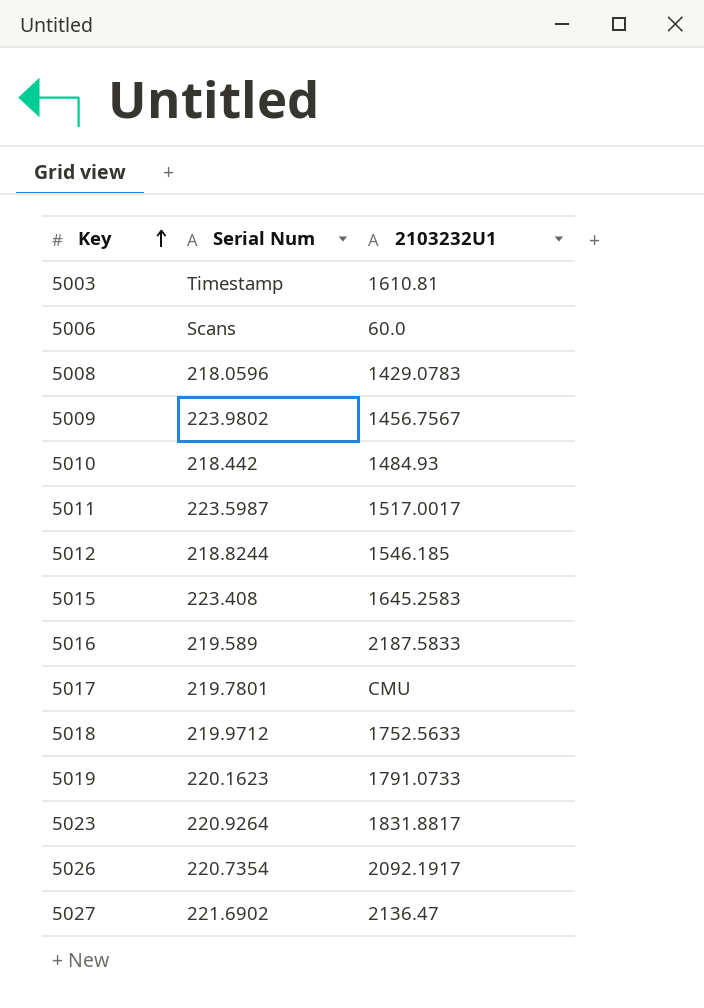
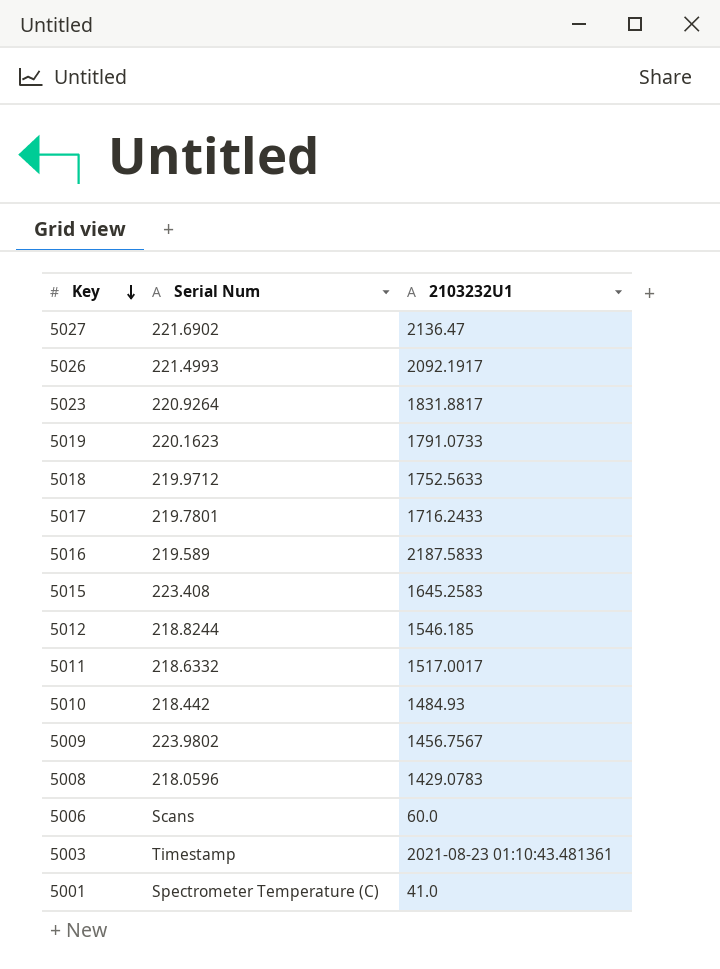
row order: Key ascending -> Key descending
5026 | Serial Num: 220.7354 -> 221.4993
5017 | 2103232U1: CMU -> 1716.2433
5011 | Serial Num: 223.5987 -> 218.6332
5003 | 2103232U1: 1610.81 -> 2021-08-23 01:10:43.481361
row 5001: none -> Spectrometer Temperature (C) | 41.0

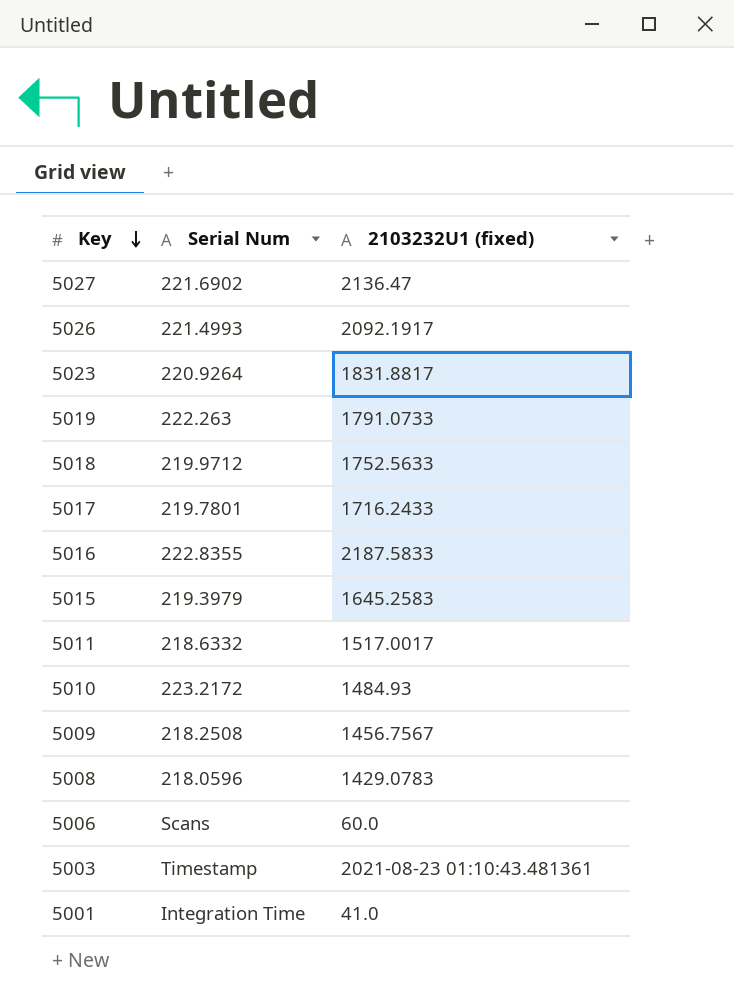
column name: 2103232U1 -> 2103232U1 (fixed)
row 5012: 218.8244 | 1546.185 -> none
5019 | Serial Num: 220.1623 -> 222.263
5016 | Serial Num: 219.589 -> 222.8355
5015 | Serial Num: 223.408 -> 219.3979
5010 | Serial Num: 218.442 -> 223.2172
5009 | Serial Num: 223.9802 -> 218.2508
5001 | Serial Num: Spectrometer Temperature (C) -> Integration Time

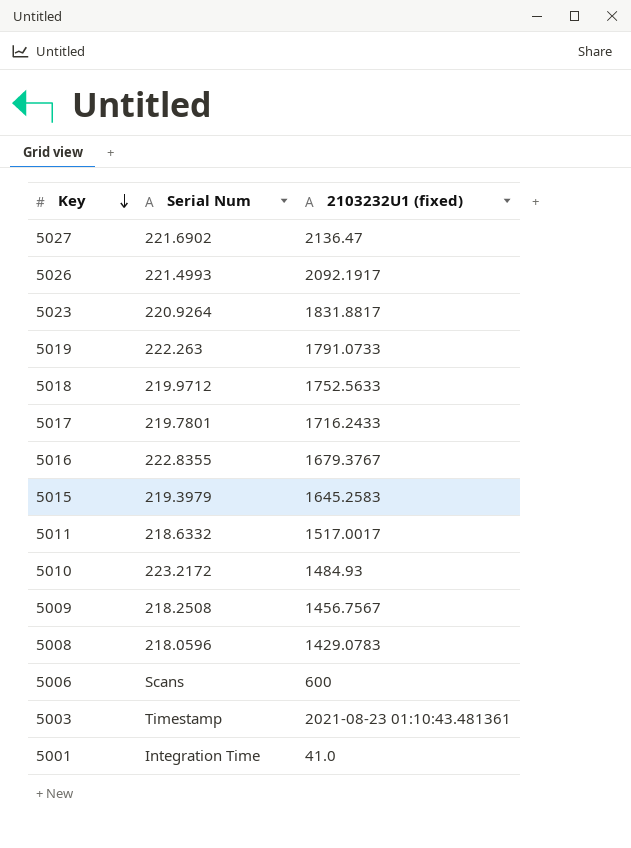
5016 | 2103232U1 (fixed): 2187.5833 -> 1679.3767
5006 | 2103232U1 (fixed): 60.0 -> 600

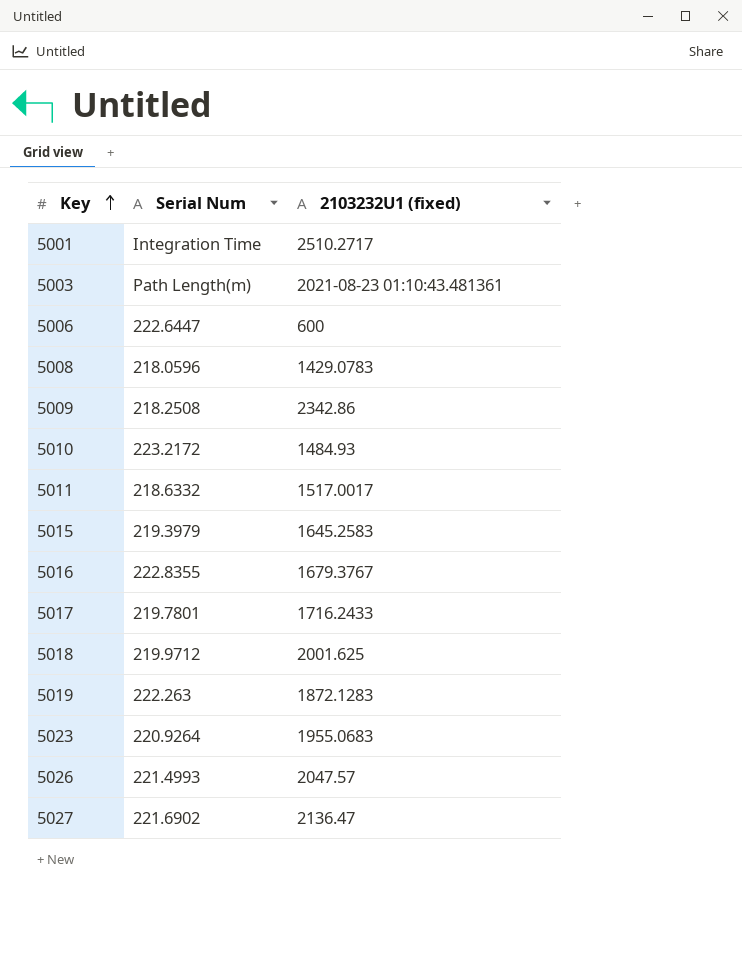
row order: Key descending -> Key ascending
5001 | 2103232U1 (fixed): 41.0 -> 2510.2717
5003 | Serial Num: Timestamp -> Path Length(m)
5006 | Serial Num: Scans -> 222.6447
5009 | 2103232U1 (fixed): 1456.7567 -> 2342.86
5018 | 2103232U1 (fixed): 1752.5633 -> 2001.625
5019 | 2103232U1 (fixed): 1791.0733 -> 1872.1283
5023 | 2103232U1 (fixed): 1831.8817 -> 1955.0683
5026 | 2103232U1 (fixed): 2092.1917 -> 2047.57

